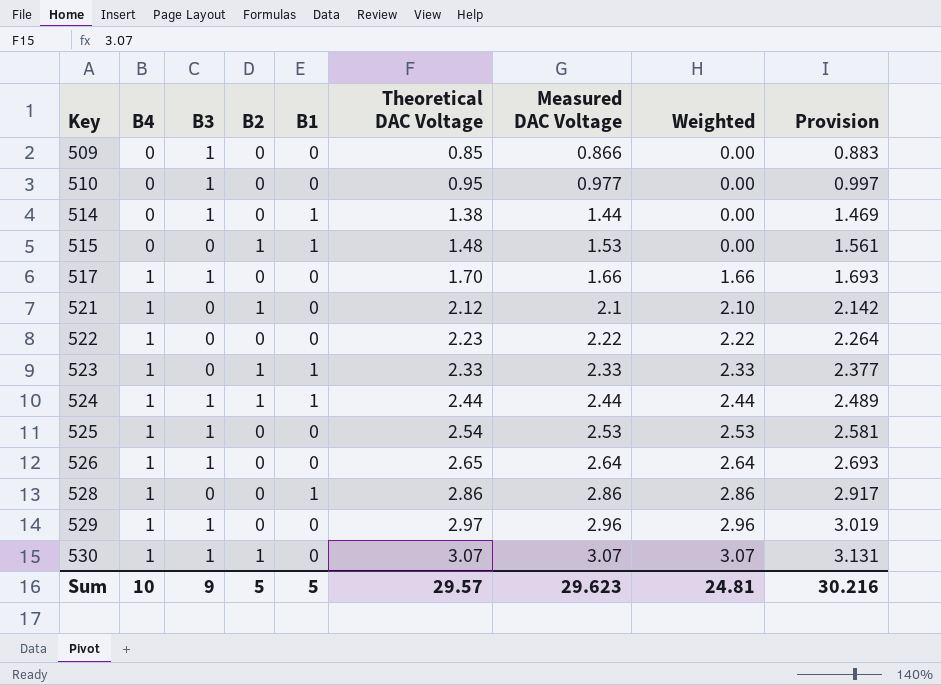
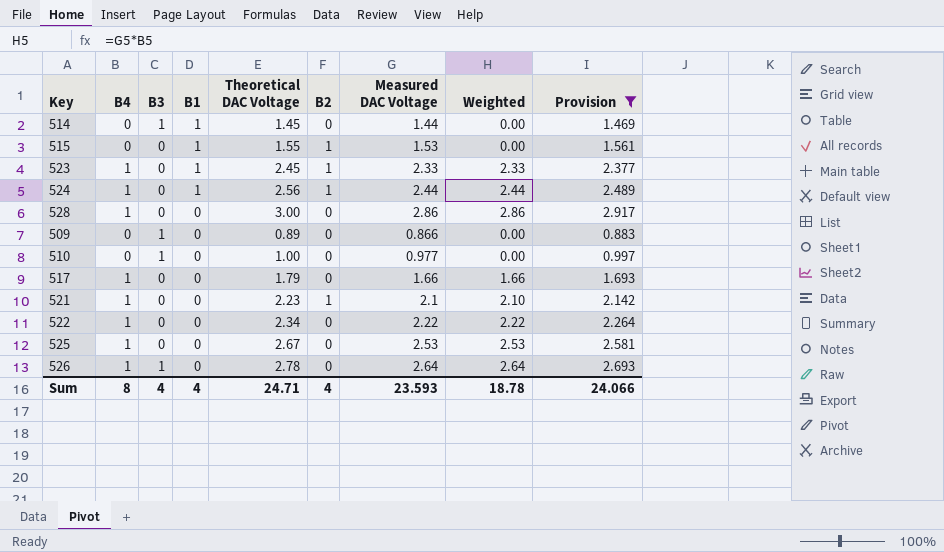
filter: none -> Provision <= 2.917
row order: Key ascending -> B1 descending
column B2 | position: 4 -> 6
514 | Theoretical DAC Voltage: 1.38 -> 1.45
515 | Theoretical DAC Voltage: 1.48 -> 1.55
523 | Theoretical DAC Voltage: 2.33 -> 2.45
524 | B3: 1 -> 0
524 | Theoretical DAC Voltage: 2.44 -> 2.56
528 | B1: 1 -> 0
528 | Theoretical DAC Voltage: 2.86 -> 3.00
509 | Theoretical DAC Voltage: 0.85 -> 0.89
510 | Theoretical DAC Voltage: 0.95 -> 1.00
517 | B3: 1 -> 0
517 | Theoretical DAC Voltage: 1.70 -> 1.79
521 | Theoretical DAC Voltage: 2.12 -> 2.23
522 | Theoretical DAC Voltage: 2.23 -> 2.34
525 | B3: 1 -> 0
525 | Theoretical DAC Voltage: 2.54 -> 2.67
526 | Theoretical DAC Voltage: 2.65 -> 2.78
Sum | B4: 10 -> 8
Sum | B3: 9 -> 4
Sum | B1: 5 -> 4
Sum | Theoretical DAC Voltage: 29.57 -> 24.71
Sum | B2: 5 -> 4
Sum | Measured DAC Voltage: 29.623 -> 23.593
Sum | Weighted: 24.81 -> 18.78
Sum | Provision: 30.216 -> 24.066

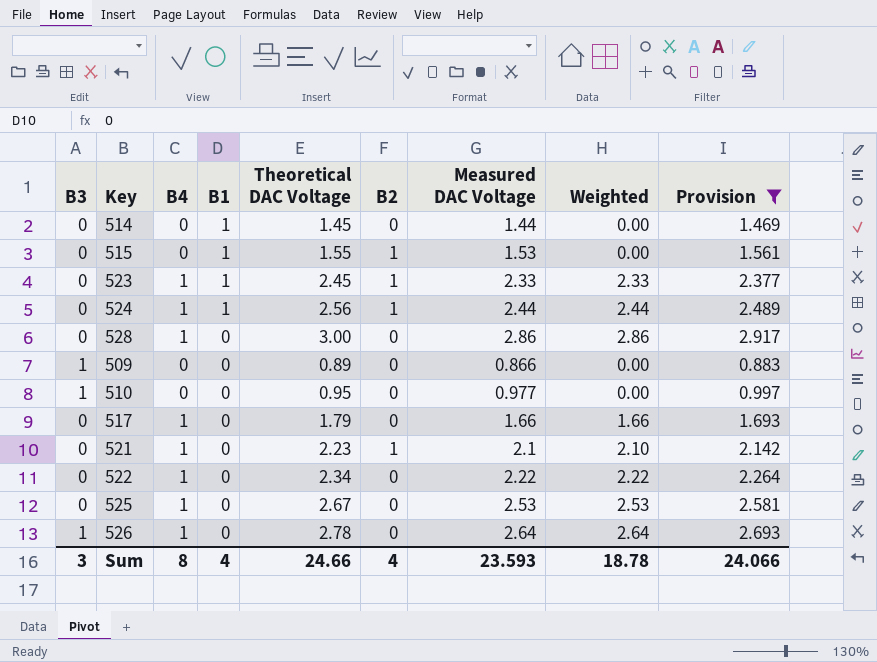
column B3 | position: 3 -> 1
514 | B3: 1 -> 0
510 | Theoretical DAC Voltage: 1.00 -> 0.95
Sum | B3: 4 -> 3
Sum | Theoretical DAC Voltage: 24.71 -> 24.66

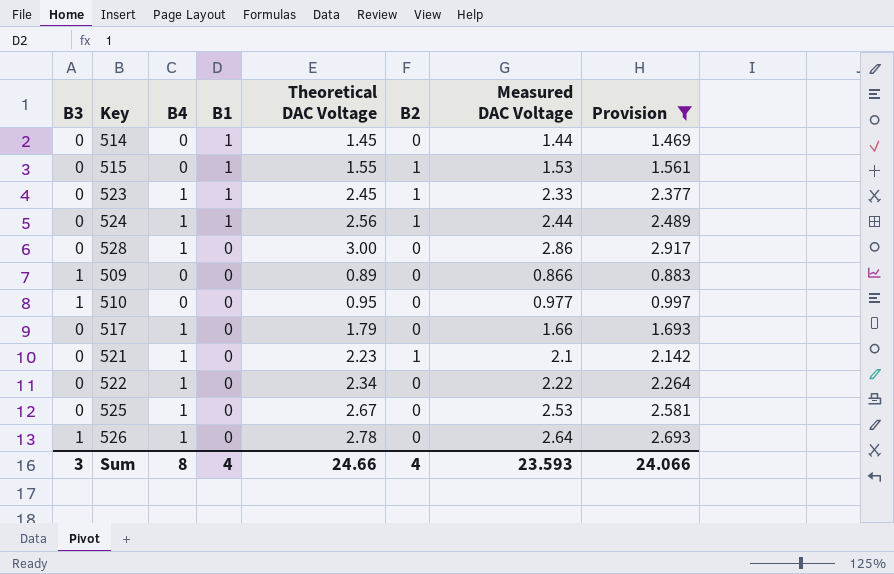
column Weighted | formula: [B4] * [Measured DAC Voltage] -> none

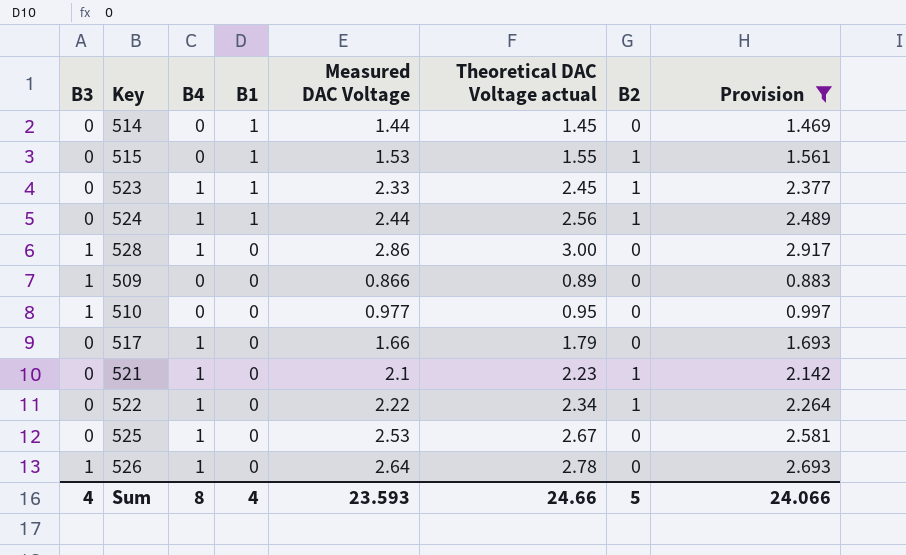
column Measured DAC Voltage | position: 7 -> 5
column name: Theoretical DAC Voltage -> Theoretical DAC Voltage actual
528 | B3: 0 -> 1
522 | B2: 0 -> 1
Sum | B3: 3 -> 4
Sum | B2: 4 -> 5

